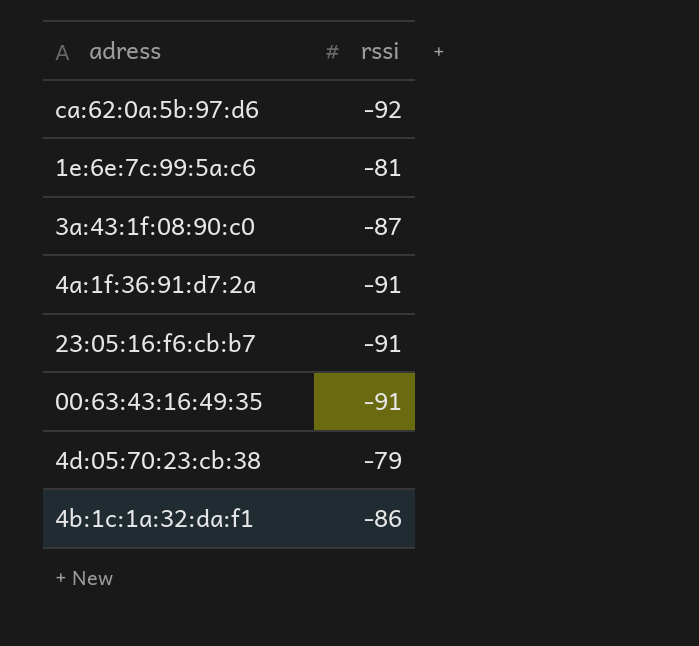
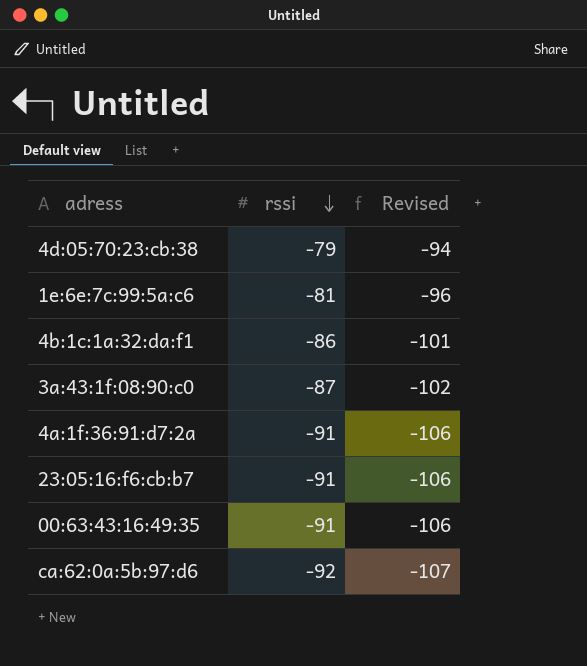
row order: none -> rssi descending
column Revised | formula: none -> [rssi] - 15

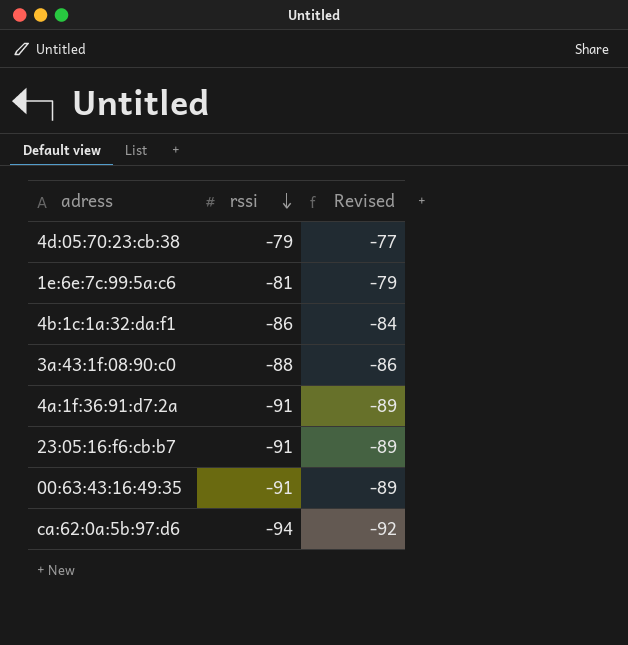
column Revised | formula: [rssi] - 15 -> [rssi] + 2
3a:43:1f:08:90:c0 | rssi: -87 -> -88
ca:62:0a:5b:97:d6 | rssi: -92 -> -94

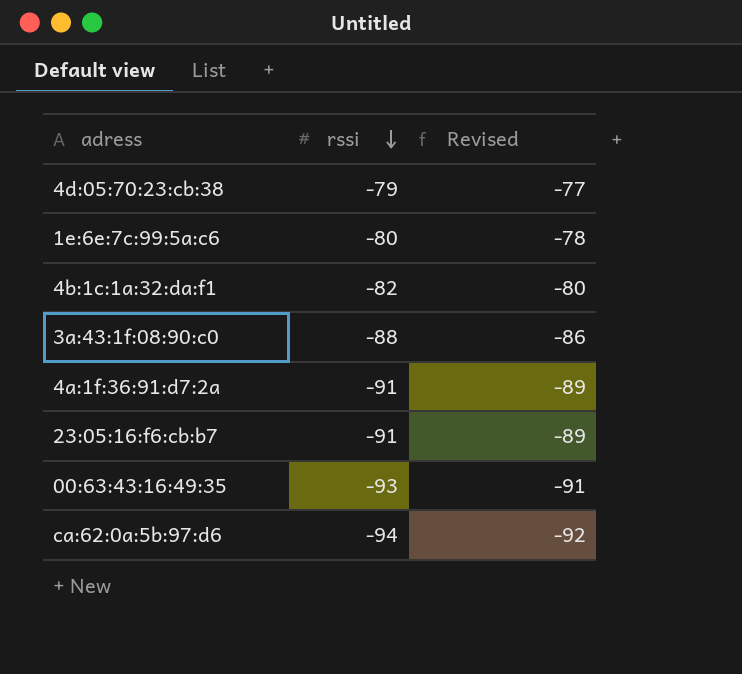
1e:6e:7c:99:5a:c6 | rssi: -81 -> -80
1e:6e:7c:99:5a:c6 | Revised: -79 -> -78
4b:1c:1a:32:da:f1 | rssi: -86 -> -82
4b:1c:1a:32:da:f1 | Revised: -84 -> -80
00:63:43:16:49:35 | rssi: -91 -> -93
00:63:43:16:49:35 | Revised: -89 -> -91

